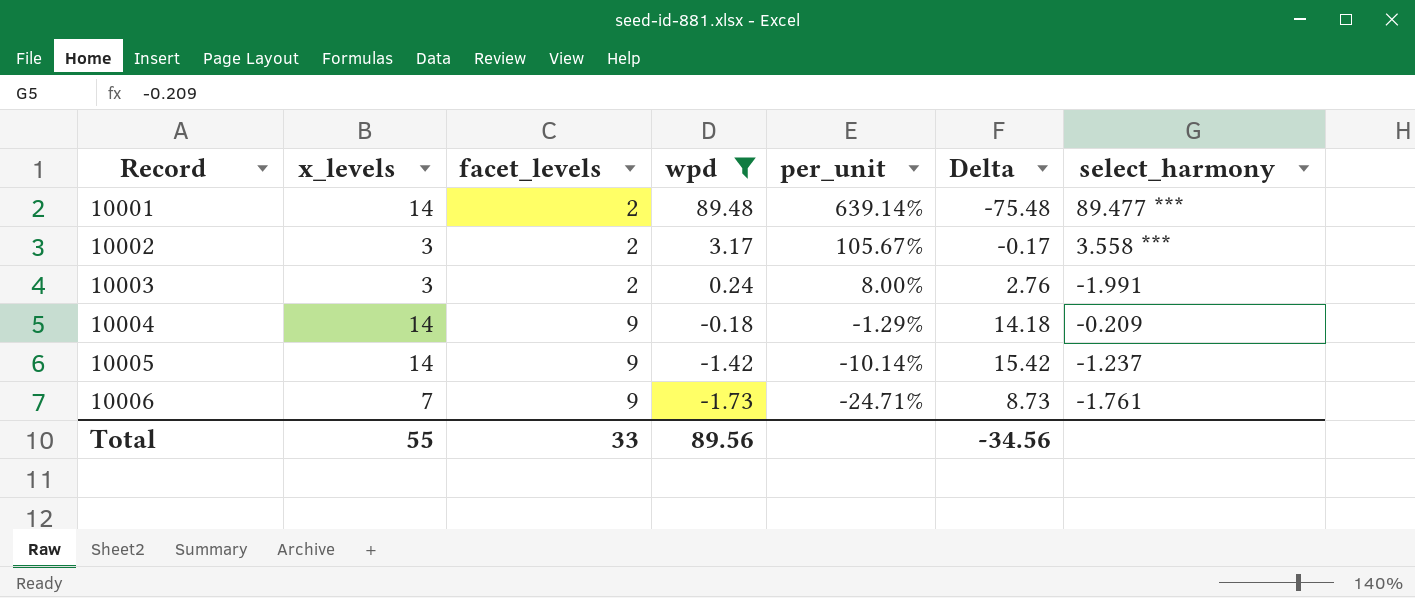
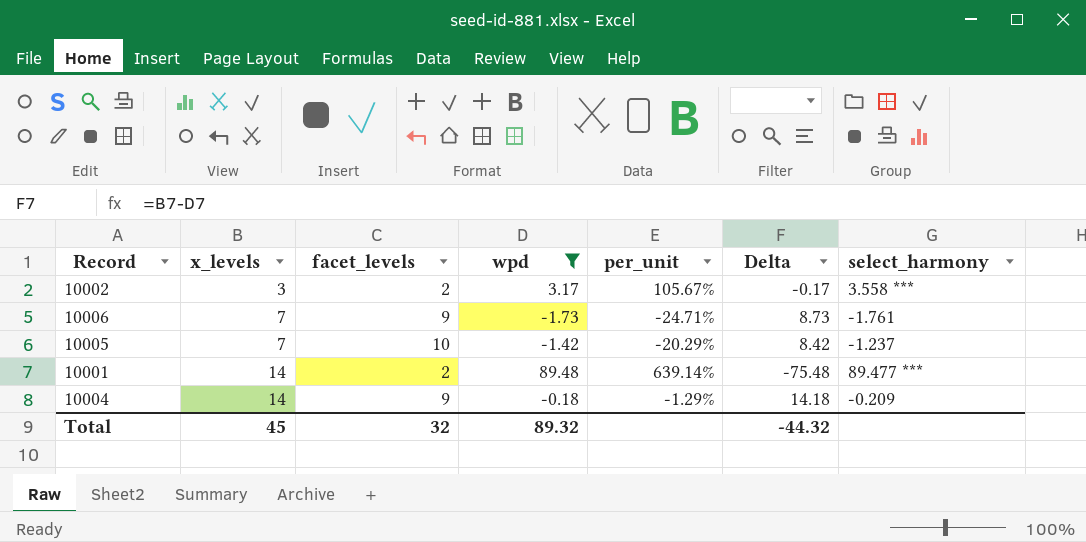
row order: Record ascending -> x_levels ascending
row 10003: 3 | 2 | 0.24 | 8.00% | 2.76 | -1.991 -> none
10005 | x_levels: 14 -> 7
10005 | facet_levels: 9 -> 10
10005 | per_unit: -10.14% -> -20.29%
10005 | Delta: 15.42 -> 8.42
Total | x_levels: 55 -> 45
Total | facet_levels: 33 -> 32
Total | wpd: 89.56 -> 89.32
Total | Delta: -34.56 -> -44.32

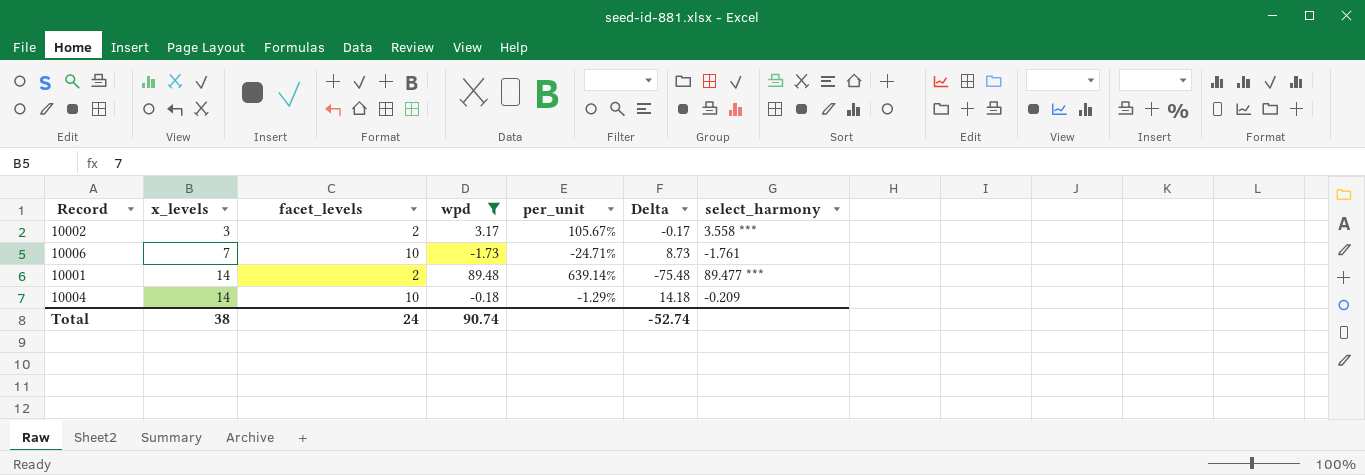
row 10005: 7 | 10 | -1.42 | -20.29% | 8.42 | -1.237 -> none
10006 | facet_levels: 9 -> 10
10004 | facet_levels: 9 -> 10
Total | x_levels: 45 -> 38
Total | facet_levels: 32 -> 24
Total | wpd: 89.32 -> 90.74
Total | Delta: -44.32 -> -52.74

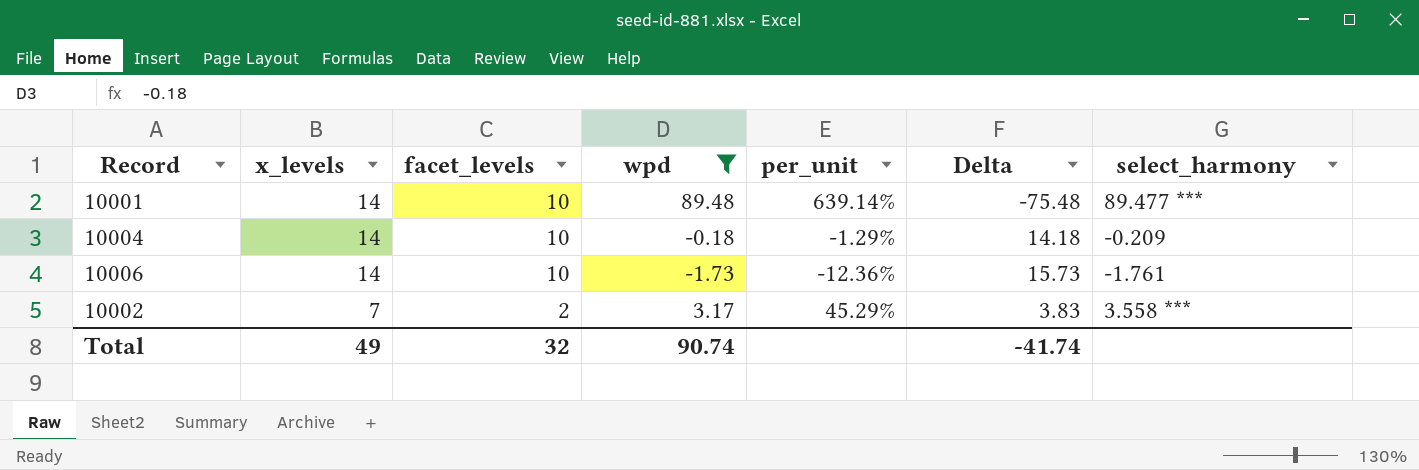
row order: x_levels ascending -> x_levels descending
10001 | facet_levels: 2 -> 10
10006 | x_levels: 7 -> 14
10006 | per_unit: -24.71% -> -12.36%
10006 | Delta: 8.73 -> 15.73
10002 | x_levels: 3 -> 7
10002 | per_unit: 105.67% -> 45.29%
10002 | Delta: -0.17 -> 3.83
Total | x_levels: 38 -> 49
Total | facet_levels: 24 -> 32
Total | Delta: -52.74 -> -41.74

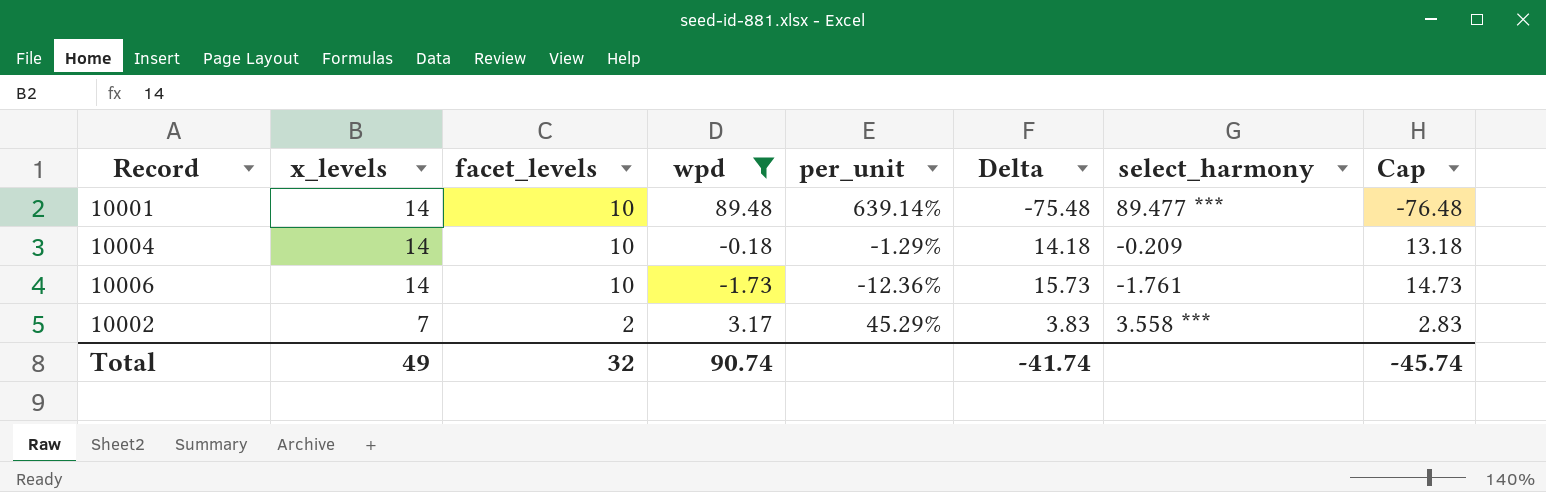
column Cap | formula: none -> [Delta] - 1

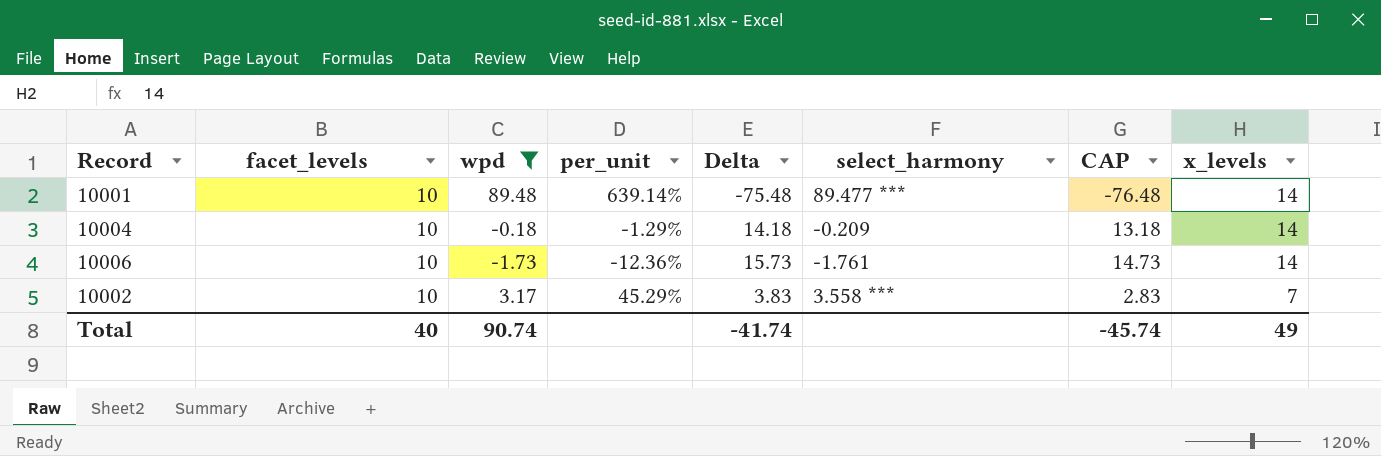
column name: Cap -> CAP
column x_levels | position: 2 -> 8
10002 | facet_levels: 2 -> 10
Total | facet_levels: 32 -> 40

